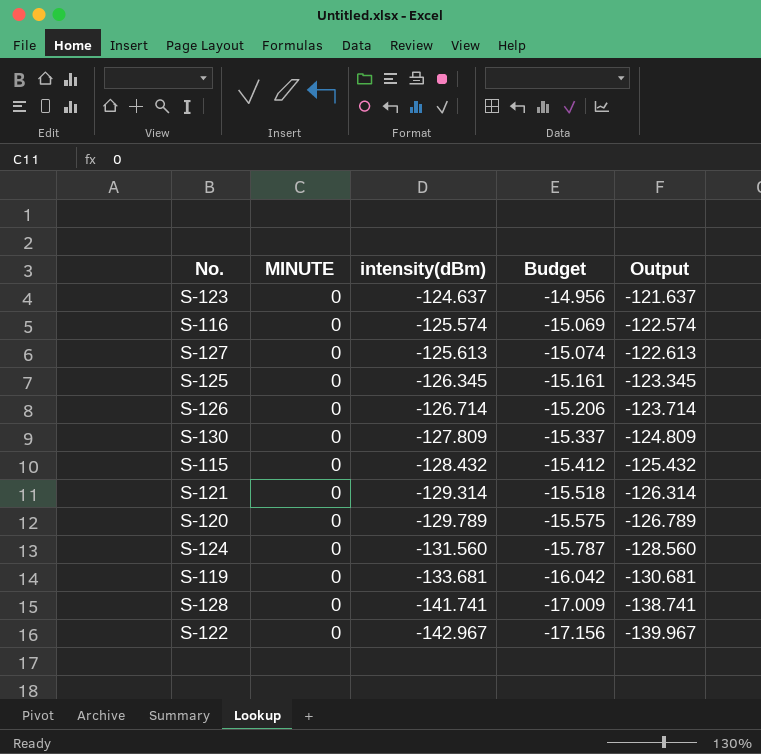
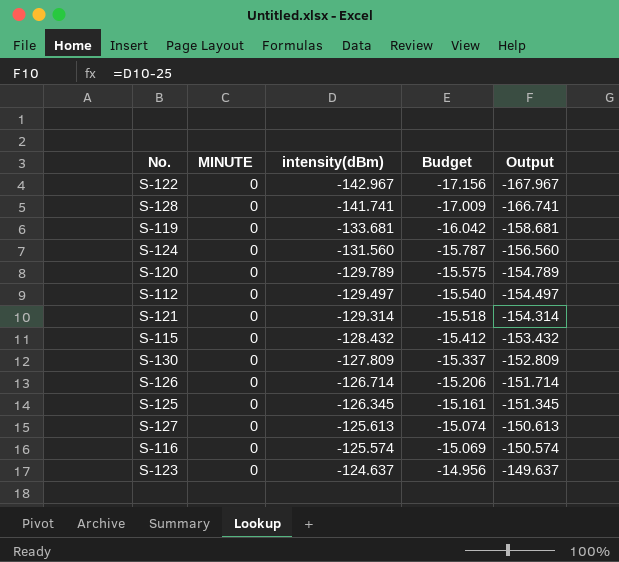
row order: intensity(dBm) descending -> intensity(dBm) ascending
column Output | formula: [intensity(dBm)] + 3 -> [intensity(dBm)] - 25
row S-112: none -> 0 | -129.497 | -15.540 | -154.497

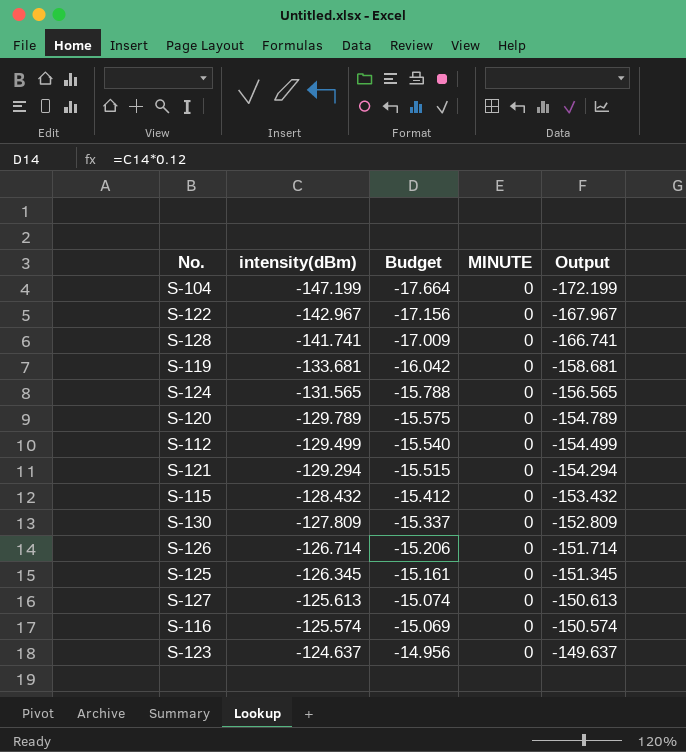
column MINUTE | position: 2 -> 4
row S-104: none -> -147.199 | -17.664 | 0 | -172.199
S-124 | intensity(dBm): -131.560 -> -131.565
S-124 | Budget: -15.787 -> -15.788
S-124 | Output: -156.560 -> -156.565
S-112 | intensity(dBm): -129.497 -> -129.499
S-112 | Output: -154.497 -> -154.499
S-121 | intensity(dBm): -129.314 -> -129.294
S-121 | Budget: -15.518 -> -15.515
S-121 | Output: -154.314 -> -154.294

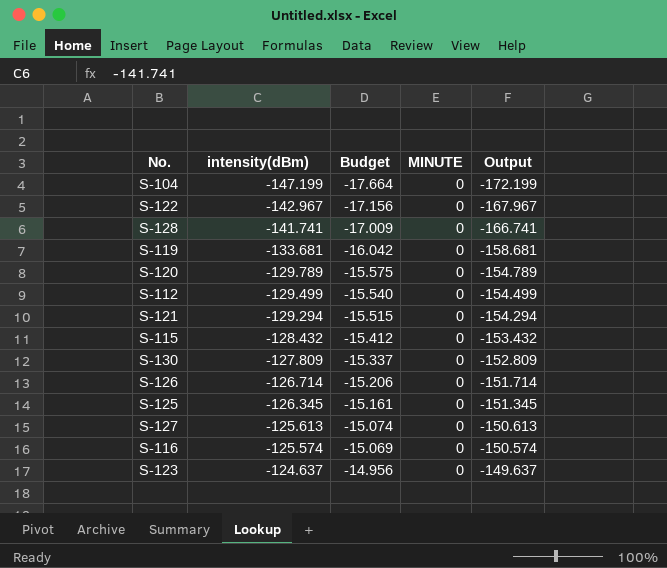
row S-124: -131.565 | -15.788 | 0 | -156.565 -> none

